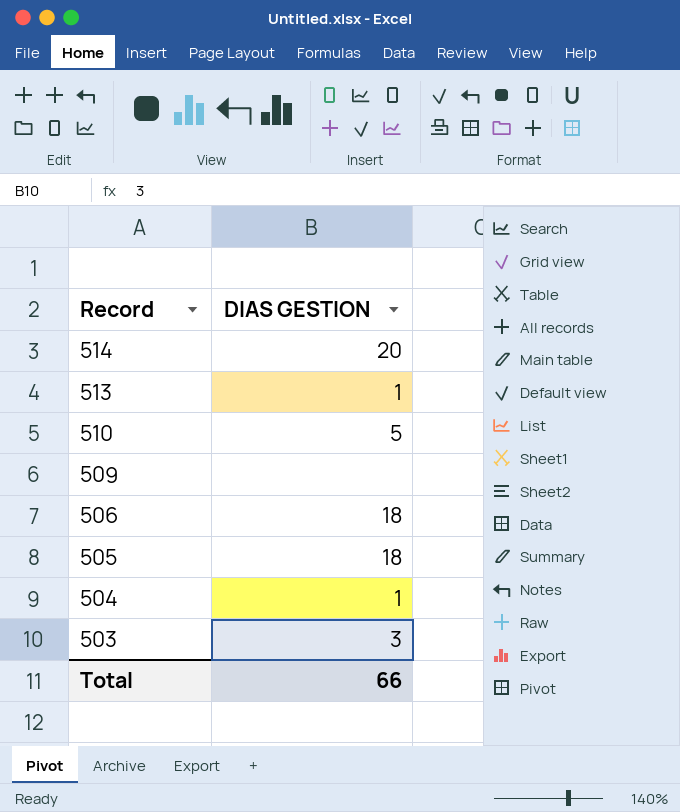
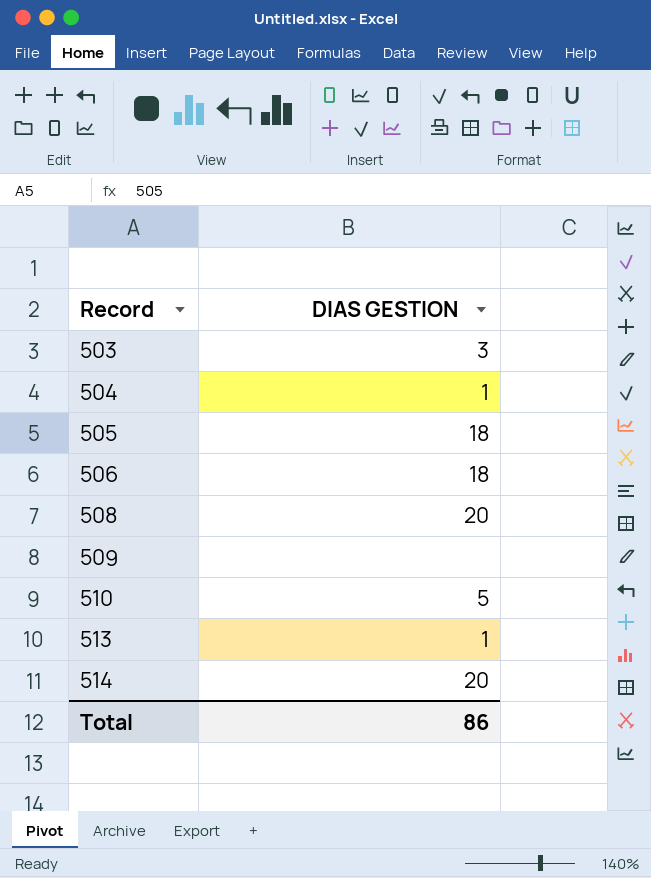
row order: Record descending -> Record ascending
row 508: none -> 20
Total | DIAS GESTION: 66 -> 86

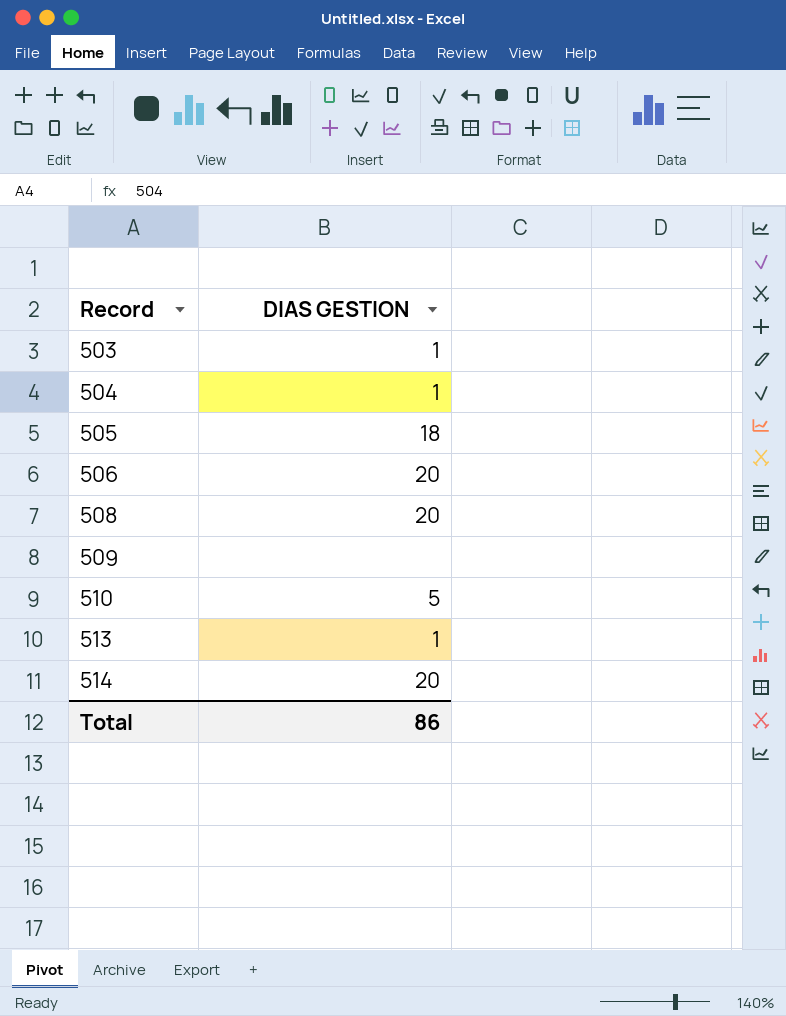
503 | DIAS GESTION: 3 -> 1
506 | DIAS GESTION: 18 -> 20

